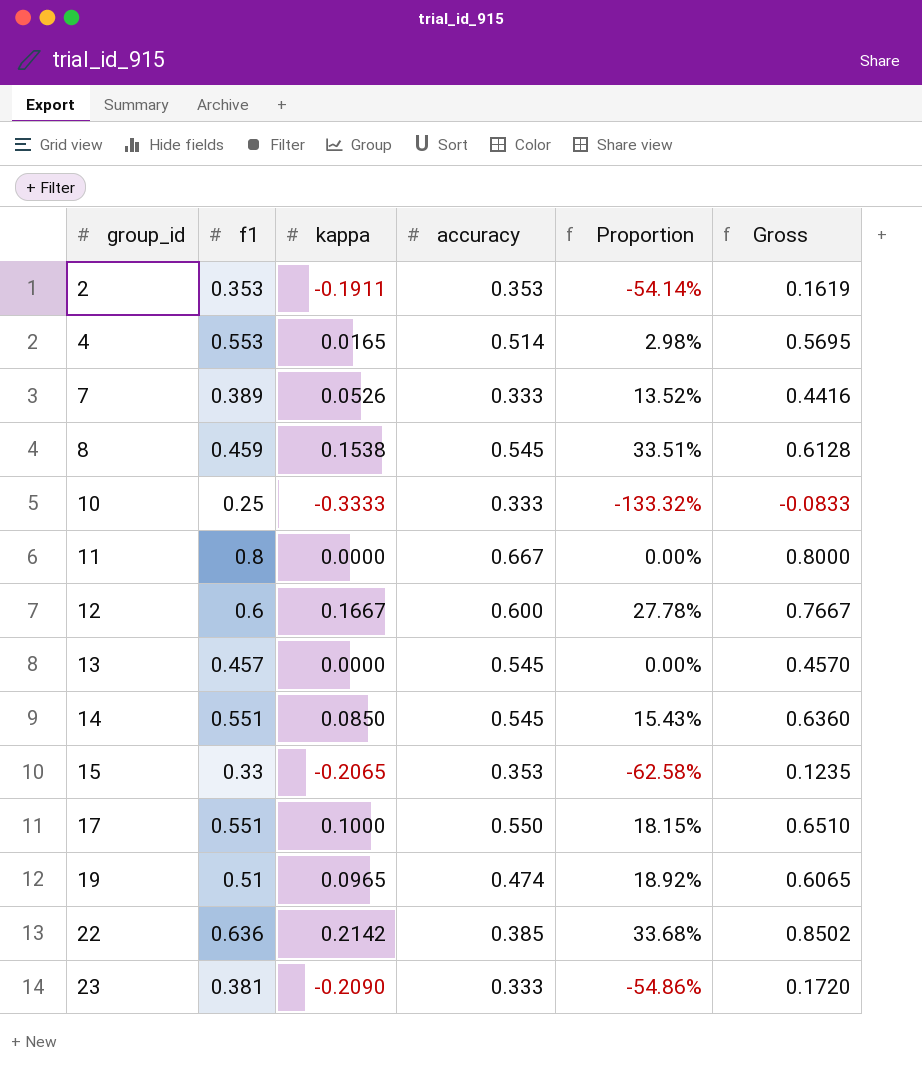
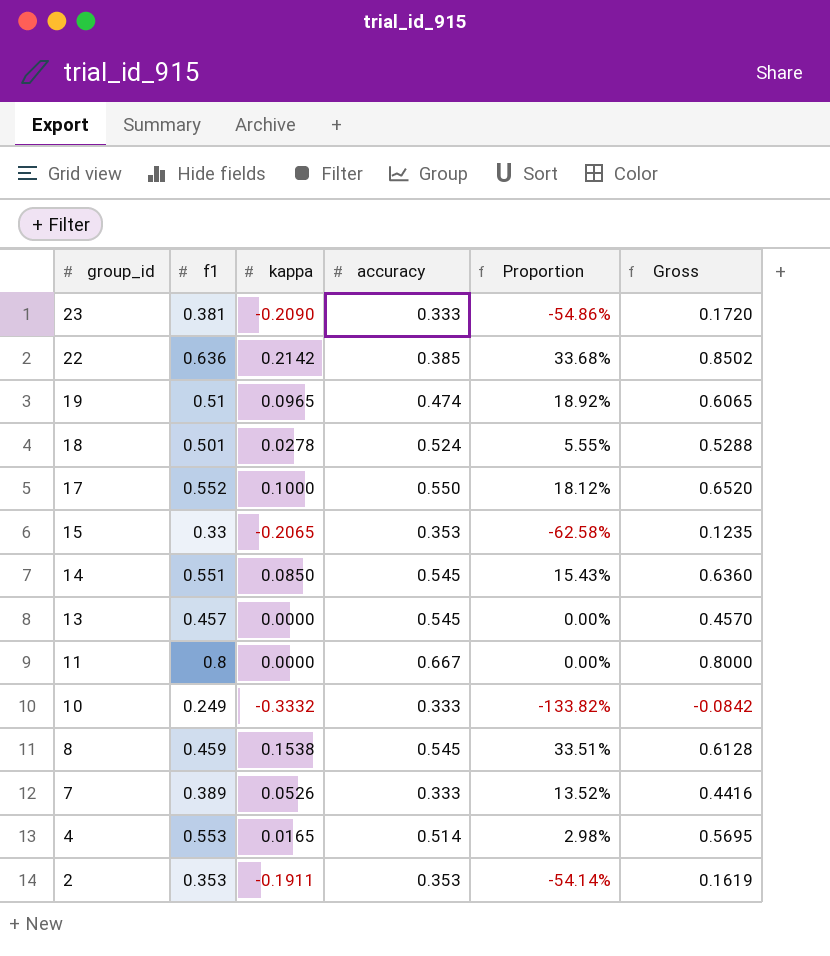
row order: group_id ascending -> group_id descending
row 12: 0.6 | 0.1667 | 0.600 | 27.78% | 0.7667 -> none
row 18: none -> 0.501 | 0.0278 | 0.524 | 5.55% | 0.5288
17 | f1: 0.551 -> 0.552
17 | Proportion: 18.15% -> 18.12%
17 | Gross: 0.6510 -> 0.6520
10 | f1: 0.25 -> 0.249
10 | kappa: -0.3333 -> -0.3332
10 | Proportion: -133.32% -> -133.82%
10 | Gross: -0.0833 -> -0.0842

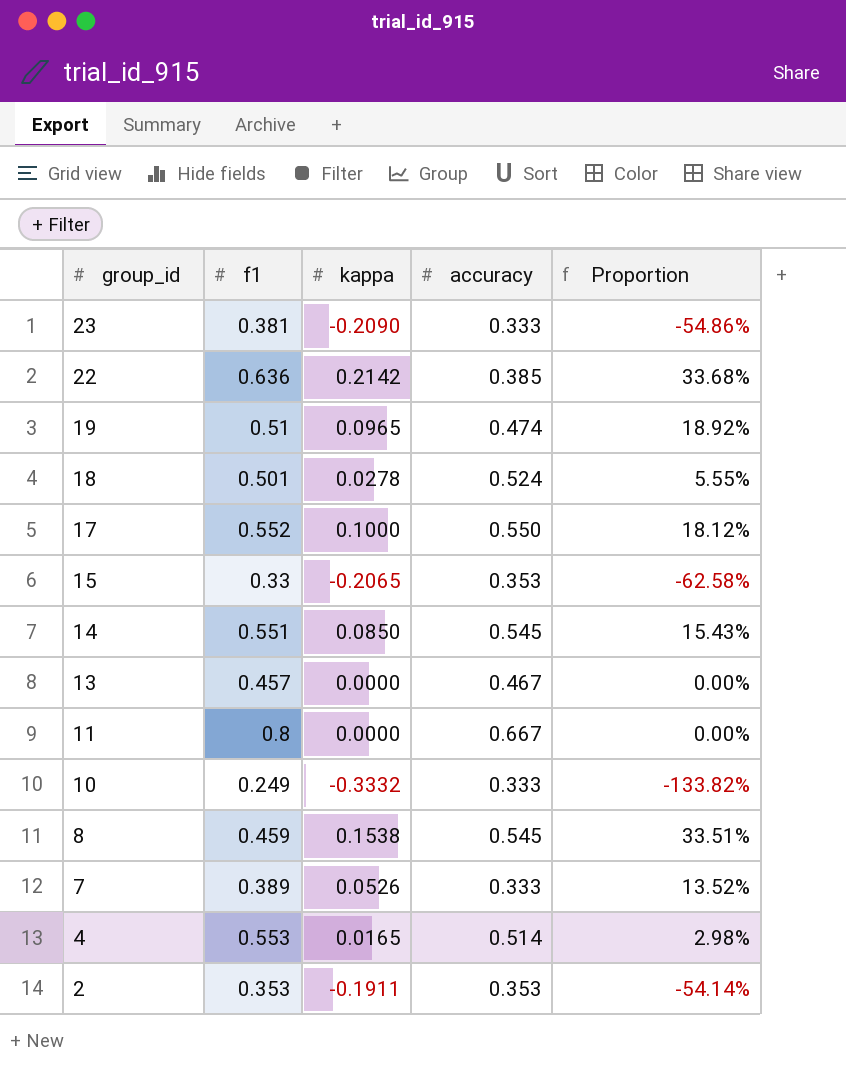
column Gross | formula: [f1] + [kappa] -> none
13 | accuracy: 0.545 -> 0.467

